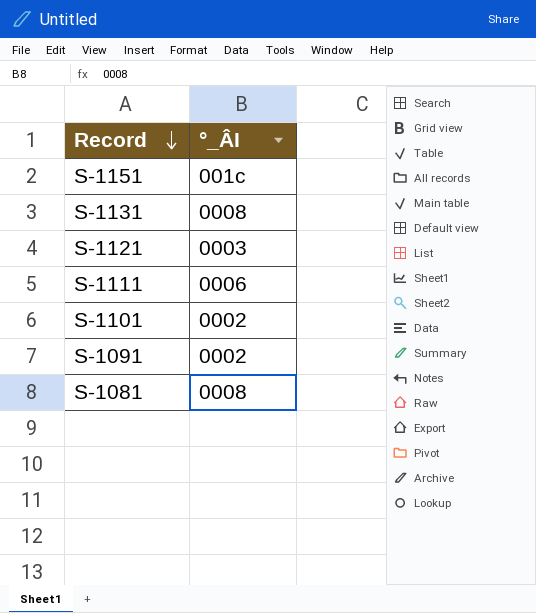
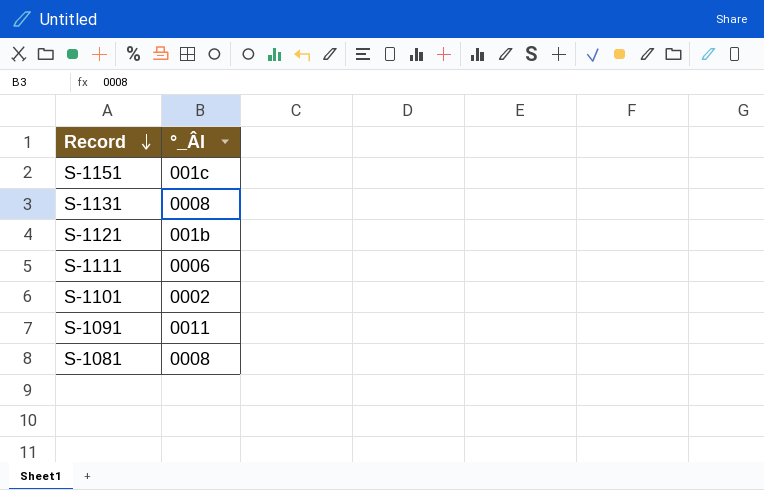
S-1121 | °_ÂI: 0003 -> 001b
S-1091 | °_ÂI: 0002 -> 0011

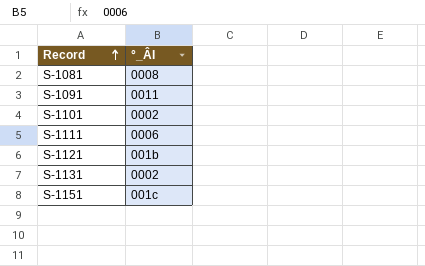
row order: Record descending -> Record ascending
S-1131 | °_ÂI: 0008 -> 0002

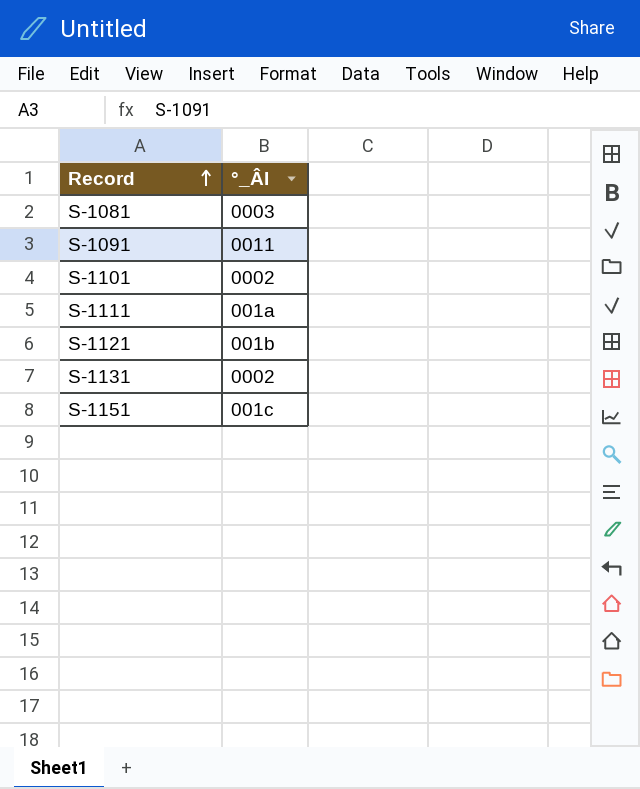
S-1081 | °_ÂI: 0008 -> 0003
S-1111 | °_ÂI: 0006 -> 001a

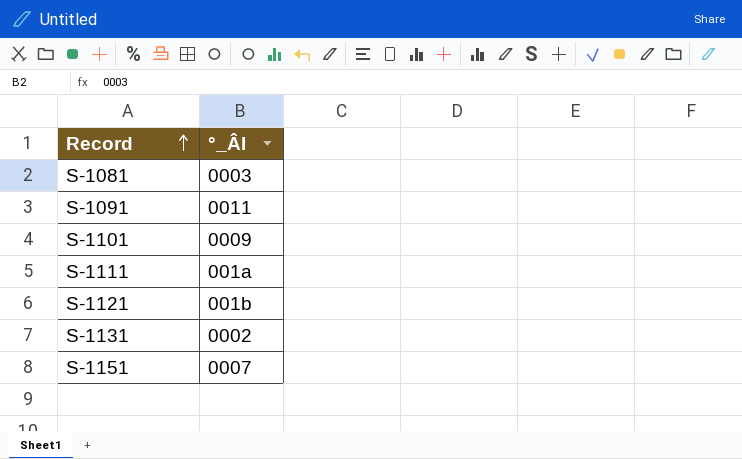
S-1101 | °_ÂI: 0002 -> 0009
S-1151 | °_ÂI: 001c -> 0007

